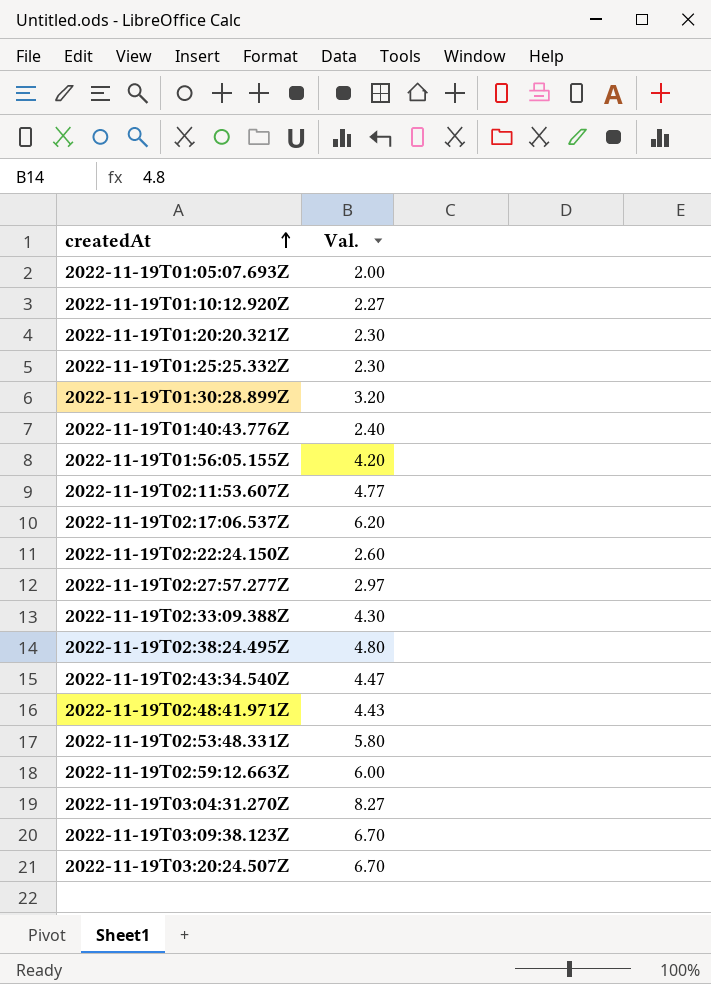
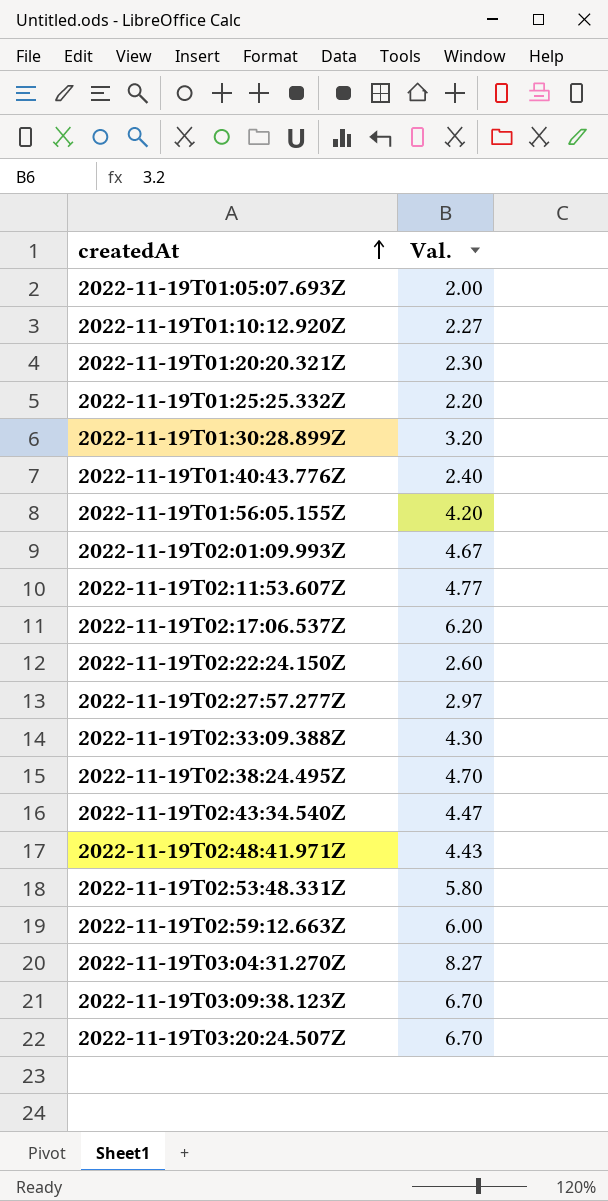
2022-11-19T01:25:25.332Z | Val.: 2.30 -> 2.20
row 2022-11-19T02:01:09.993Z: none -> 4.67
2022-11-19T02:38:24.495Z | Val.: 4.80 -> 4.70

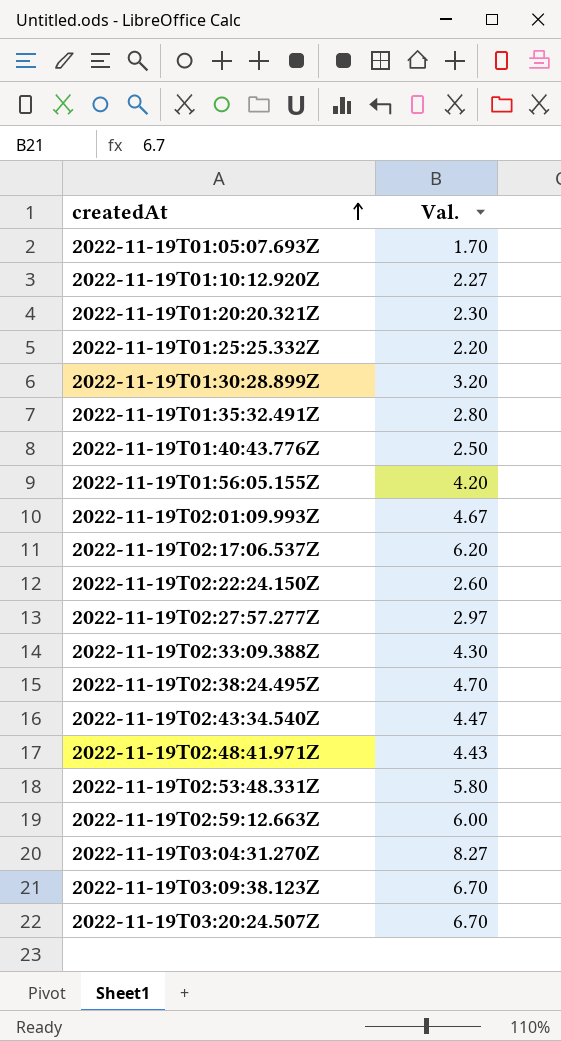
row 2022-11-19T02:11:53.607Z: 4.77 -> none
2022-11-19T01:05:07.693Z | Val.: 2.00 -> 1.70
row 2022-11-19T01:35:32.491Z: none -> 2.80
2022-11-19T01:40:43.776Z | Val.: 2.40 -> 2.50

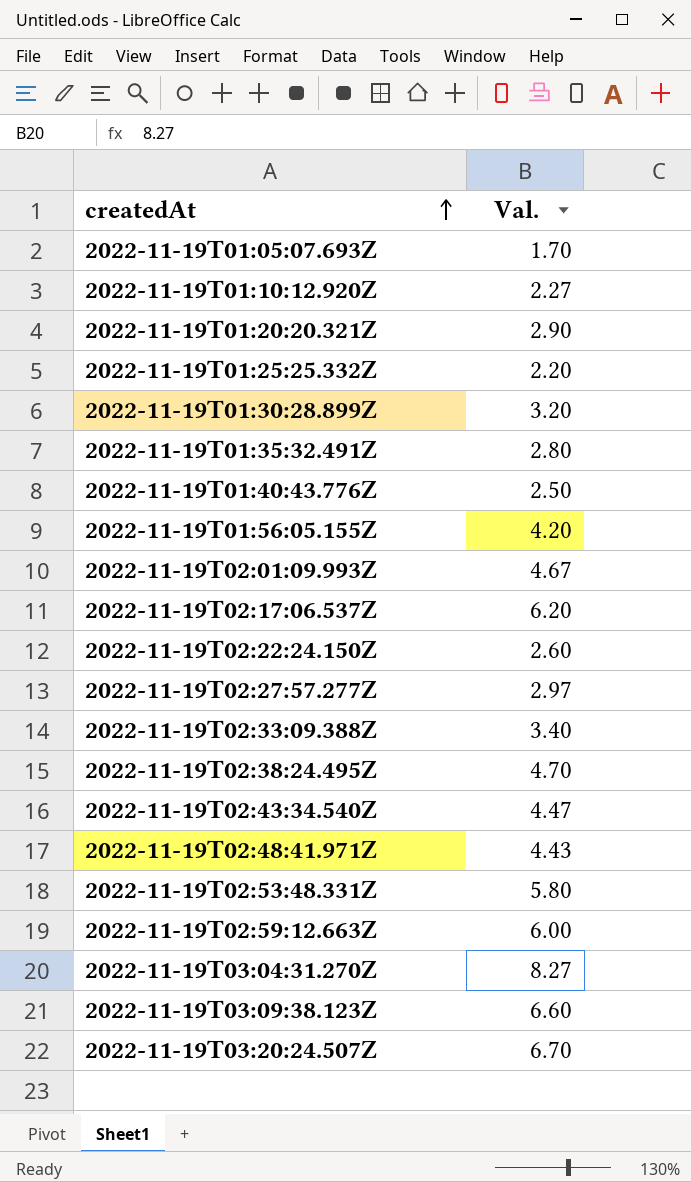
2022-11-19T01:20:20.321Z | Val.: 2.30 -> 2.90
2022-11-19T02:33:09.388Z | Val.: 4.30 -> 3.40
2022-11-19T03:09:38.123Z | Val.: 6.70 -> 6.60

